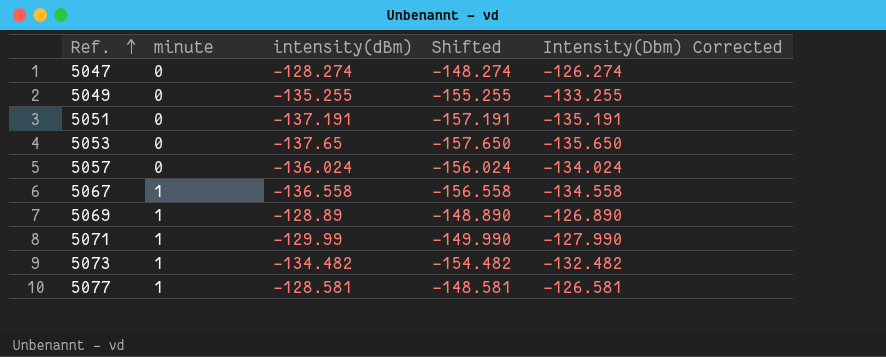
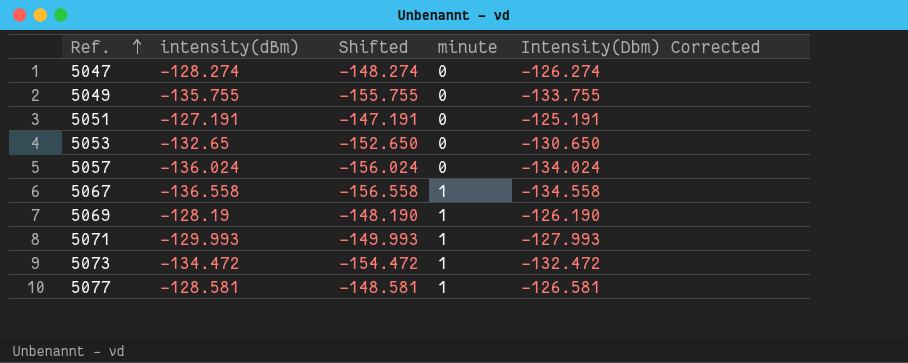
column minute | position: 2 -> 4
5049 | intensity(dBm): -135.255 -> -135.755
5049 | Shifted: -155.255 -> -155.755
5049 | Intensity(Dbm) Corrected: -133.255 -> -133.755
5051 | intensity(dBm): -137.191 -> -127.191
5051 | Shifted: -157.191 -> -147.191
5051 | Intensity(Dbm) Corrected: -135.191 -> -125.191
5053 | intensity(dBm): -137.65 -> -132.65
5053 | Shifted: -157.650 -> -152.650
5053 | Intensity(Dbm) Corrected: -135.650 -> -130.650
5069 | intensity(dBm): -128.89 -> -128.19
5069 | Shifted: -148.890 -> -148.190
5069 | Intensity(Dbm) Corrected: -126.890 -> -126.190
5071 | intensity(dBm): -129.99 -> -129.993
5071 | Shifted: -149.990 -> -149.993
5071 | Intensity(Dbm) Corrected: -127.990 -> -127.993
5073 | intensity(dBm): -134.482 -> -134.472
5073 | Shifted: -154.482 -> -154.472
5073 | Intensity(Dbm) Corrected: -132.482 -> -132.472

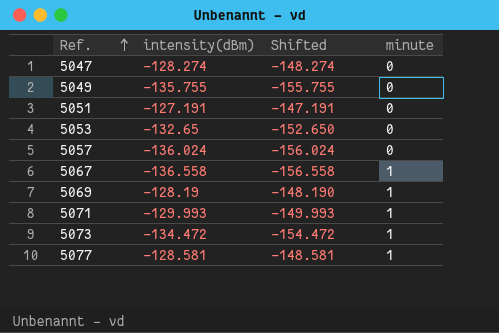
column Intensity(Dbm) Corrected | formula: [intensity(dBm)] + 2 -> none

